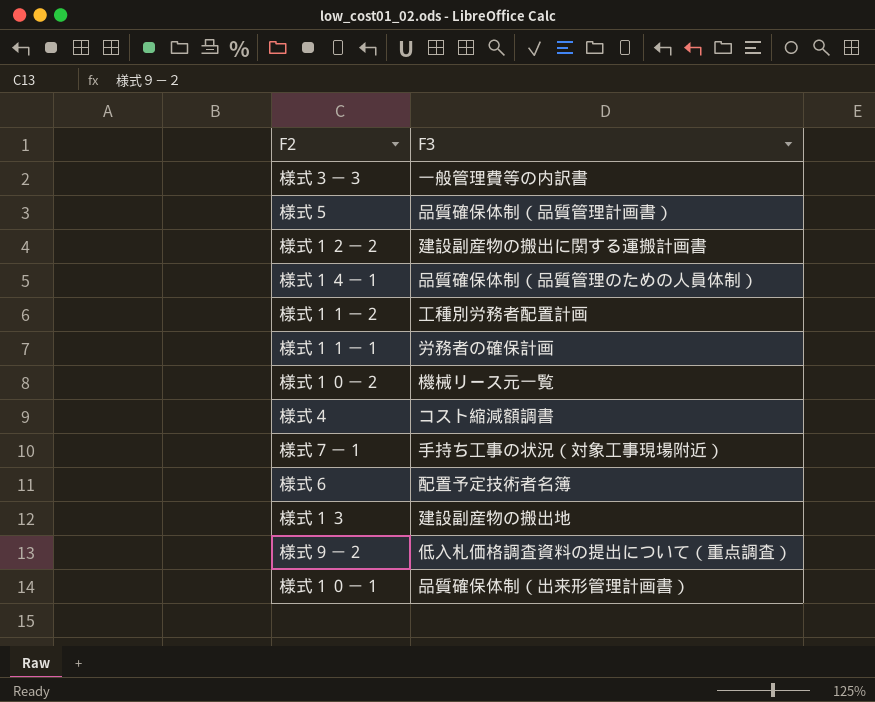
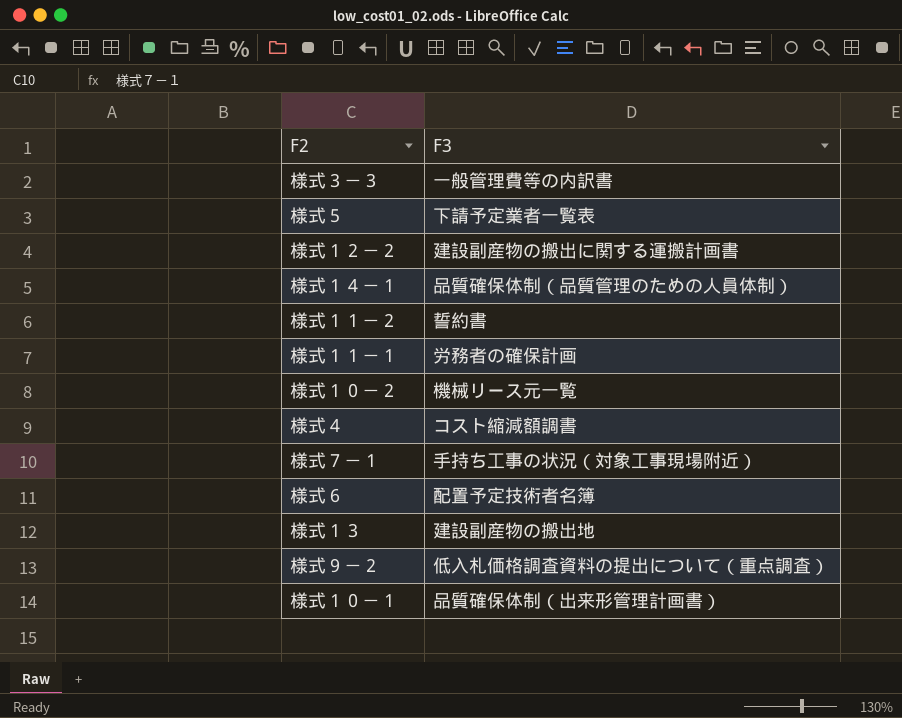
様式５ | F3: 品質確保体制（品質管理計画書） -> 下請予定業者一覧表
様式１１－２ | F3: 工種別労務者配置計画 -> 誓約書

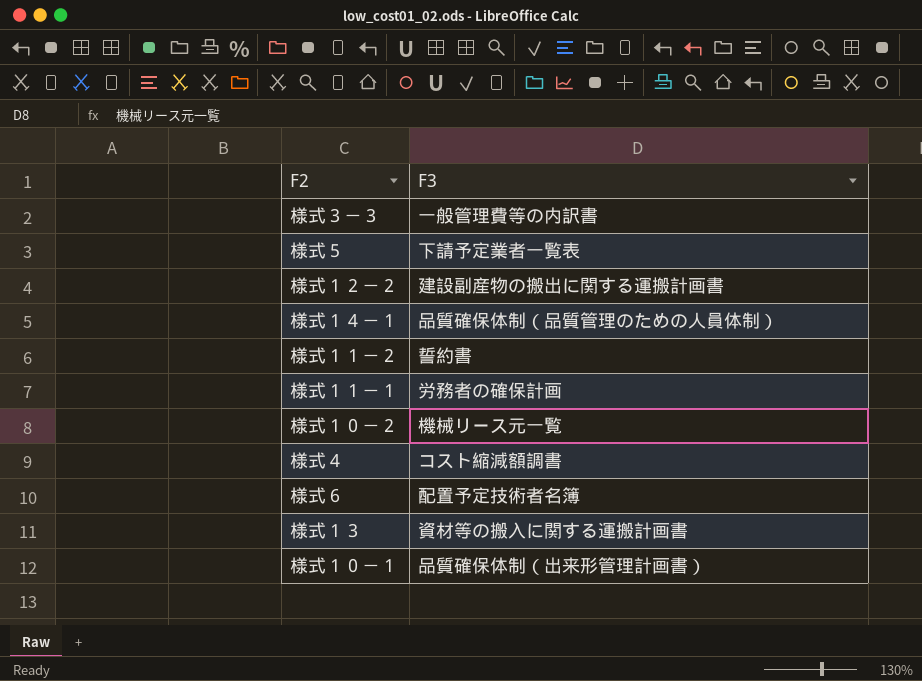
row 様式７－１: 手持ち工事の状況（対象工事現場附近） -> none
row 様式９－２: 低入札価格調査資料の提出について（重点調査） -> none
様式１３ | F3: 建設副産物の搬出地 -> 資材等の搬入に関する運搬計画書

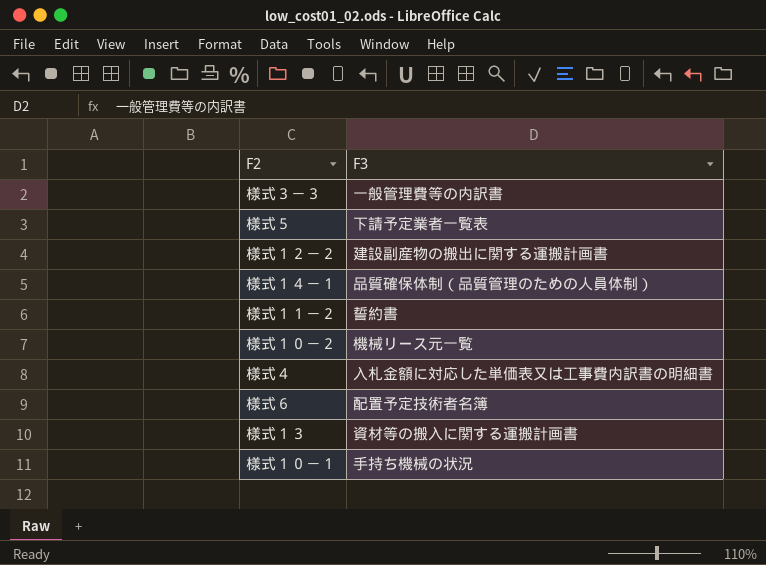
row 様式１１－１: 労務者の確保計画 -> none
様式４ | F3: コスト縮減額調書 -> 入札金額に対応した単価表又は工事費内訳書の明細書
様式１０－１ | F3: 品質確保体制（出来形管理計画書） -> 手持ち機械の状況

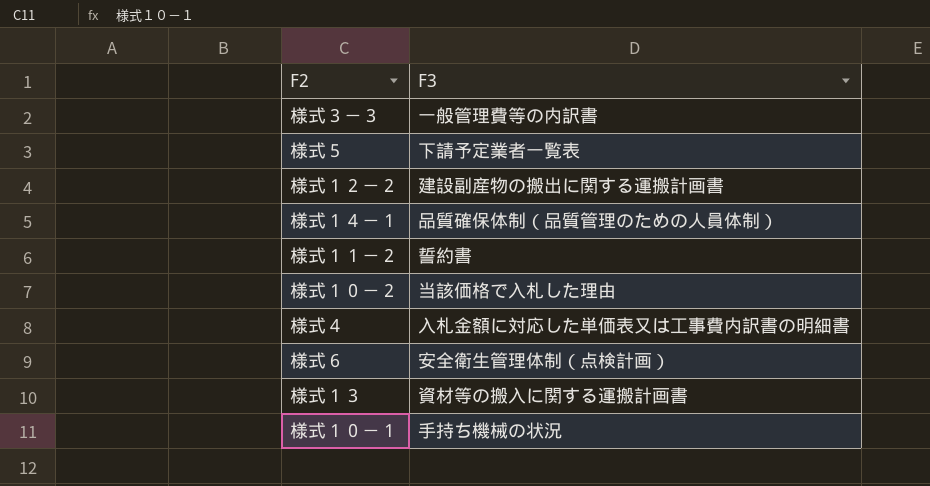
様式１０－２ | F3: 機械リース元一覧 -> 当該価格で入札した理由
様式６ | F3: 配置予定技術者名簿 -> 安全衛生管理体制（点検計画）

